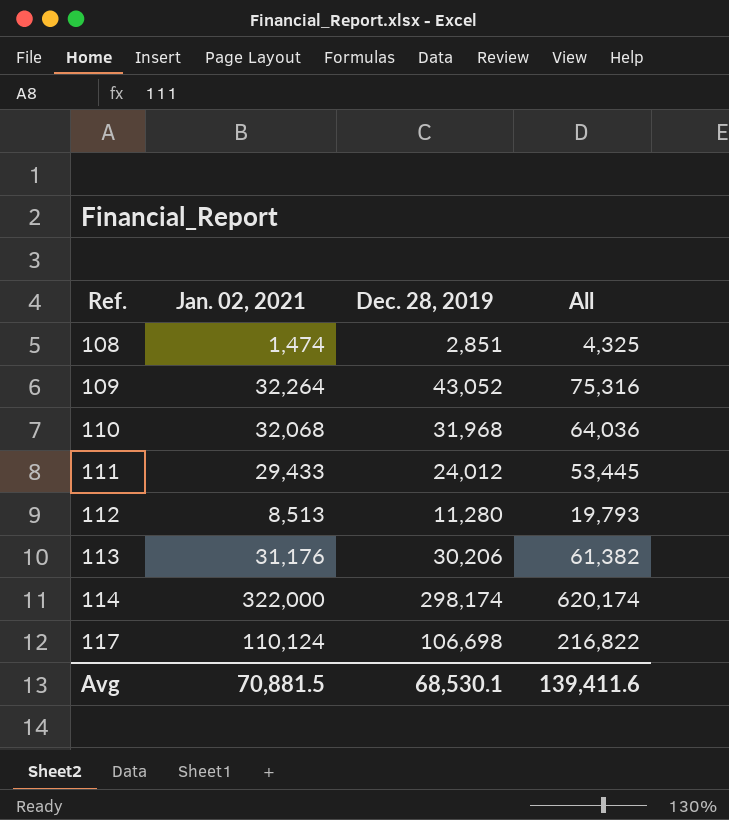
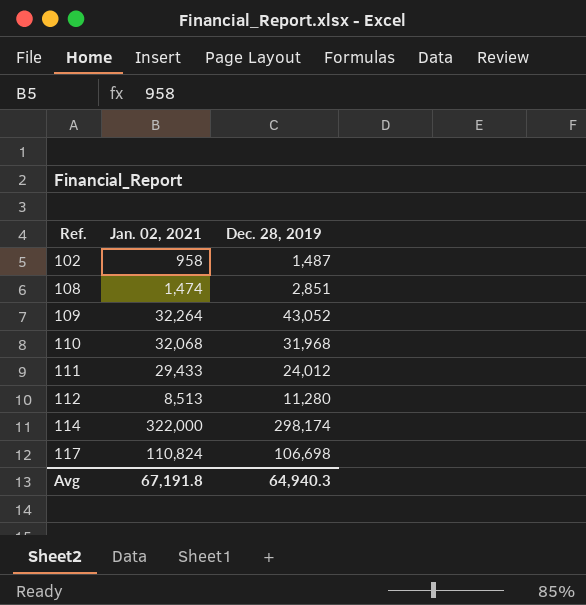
column All | formula: [Jan. 02, 2021] + [Dec. 28, 2019] -> none
row 113: 31,176 | 30,206 | 61,382 -> none
row 102: none -> 958 | 1,487
117 | Jan. 02, 2021: 110,124 -> 110,824
Avg | Jan. 02, 2021: 70,881.5 -> 67,191.8
Avg | Dec. 28, 2019: 68,530.1 -> 64,940.3

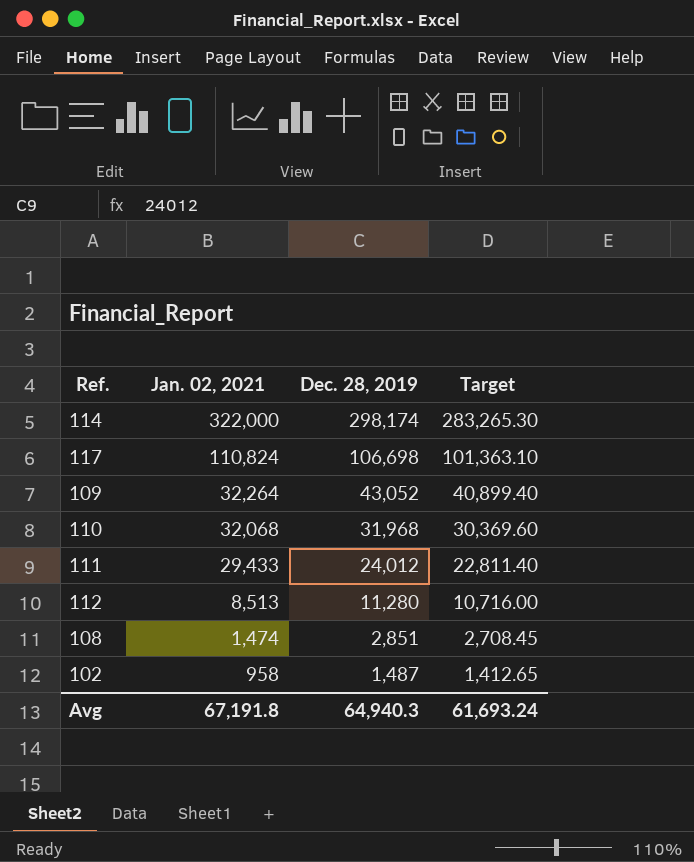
row order: Ref. ascending -> Jan. 02, 2021 descending
column Target | formula: none -> [Dec. 28, 2019] * 0.95

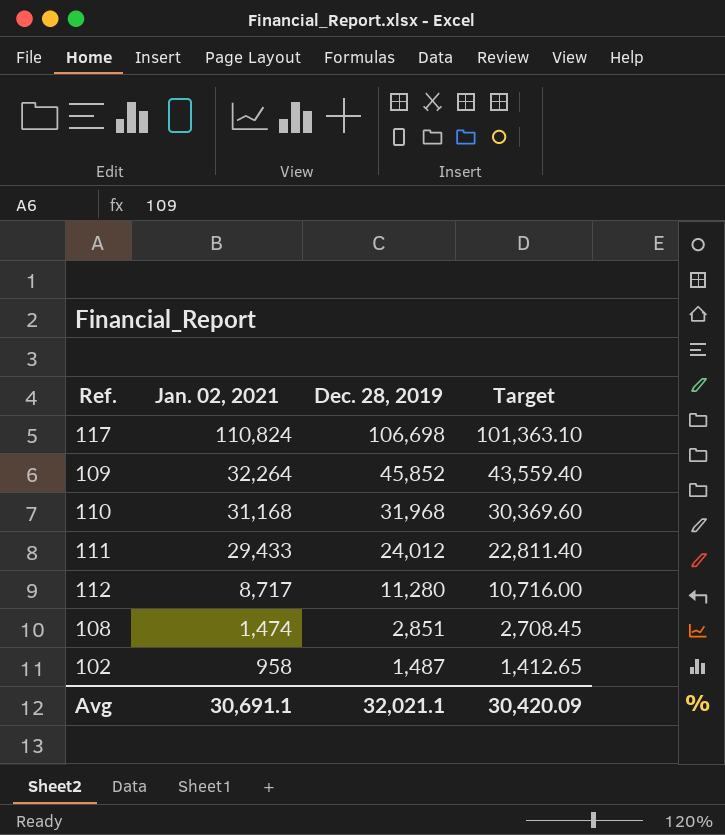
row 114: 322,000 | 298,174 | 283,265.30 -> none
109 | Dec. 28, 2019: 43,052 -> 45,852
109 | Target: 40,899.40 -> 43,559.40
110 | Jan. 02, 2021: 32,068 -> 31,168
112 | Jan. 02, 2021: 8,513 -> 8,717
Avg | Jan. 02, 2021: 67,191.8 -> 30,691.1
Avg | Dec. 28, 2019: 64,940.3 -> 32,021.1
Avg | Target: 61,693.24 -> 30,420.09

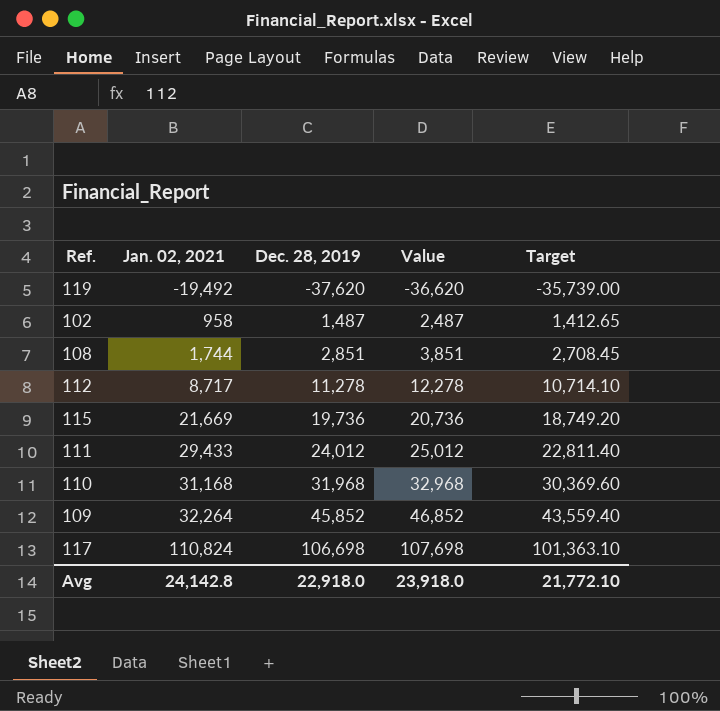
row order: Jan. 02, 2021 descending -> Jan. 02, 2021 ascending
column Value | formula: none -> [Dec. 28, 2019] + 1000
row 119: none -> -19,492 | -37,620 | -36,620 | -35,739.00
108 | Jan. 02, 2021: 1,474 -> 1,744
112 | Dec. 28, 2019: 11,280 -> 11,278
112 | Target: 10,716.00 -> 10,714.10
row 115: none -> 21,669 | 19,736 | 20,736 | 18,749.20
Avg | Jan. 02, 2021: 30,691.1 -> 24,142.8
Avg | Dec. 28, 2019: 32,021.1 -> 22,918.0
Avg | Target: 30,420.09 -> 21,772.10

